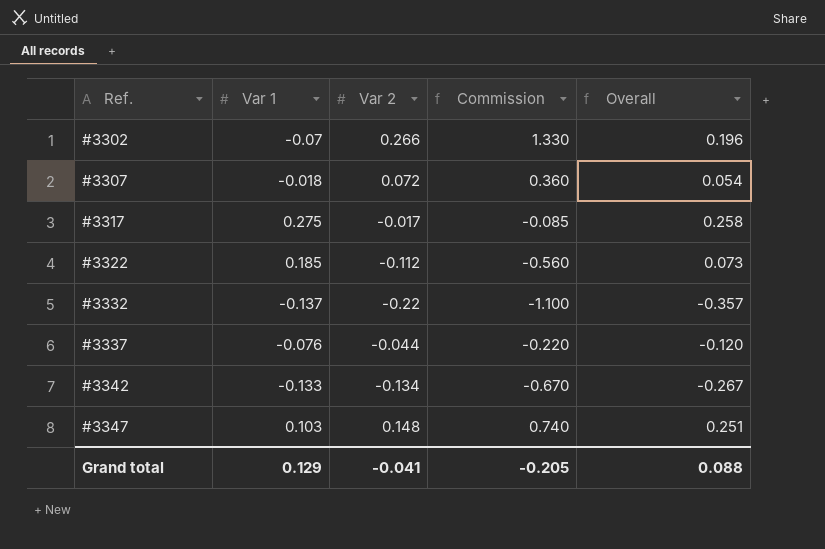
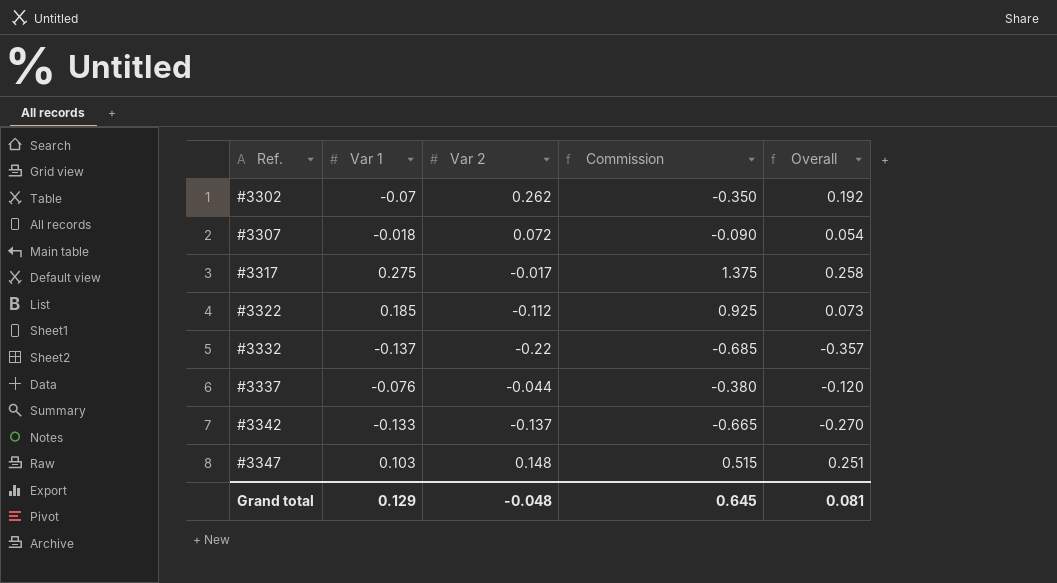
column Commission | formula: [Var 2] * 5 -> [Var 1] * 5
#3302 | Var 2: 0.266 -> 0.262
#3302 | Overall: 0.196 -> 0.192
#3342 | Var 2: -0.134 -> -0.137
#3342 | Overall: -0.267 -> -0.270
Grand total | Var 2: -0.041 -> -0.048
Grand total | Commission: -0.205 -> 0.645
Grand total | Overall: 0.088 -> 0.081

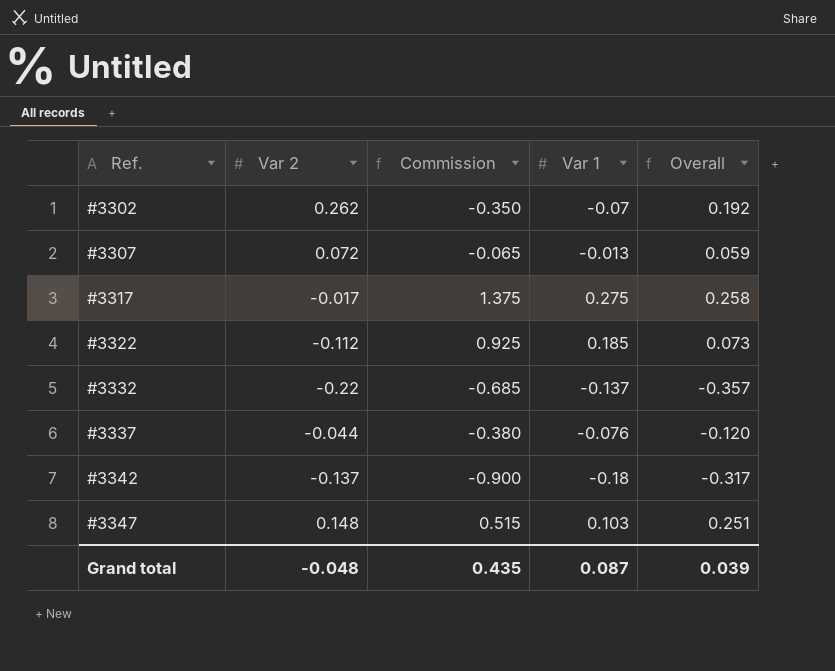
column Var 1 | position: 2 -> 4
#3307 | Commission: -0.090 -> -0.065
#3307 | Var 1: -0.018 -> -0.013
#3307 | Overall: 0.054 -> 0.059
#3342 | Commission: -0.665 -> -0.900
#3342 | Var 1: -0.133 -> -0.18
#3342 | Overall: -0.270 -> -0.317
Grand total | Commission: 0.645 -> 0.435
Grand total | Var 1: 0.129 -> 0.087
Grand total | Overall: 0.081 -> 0.039

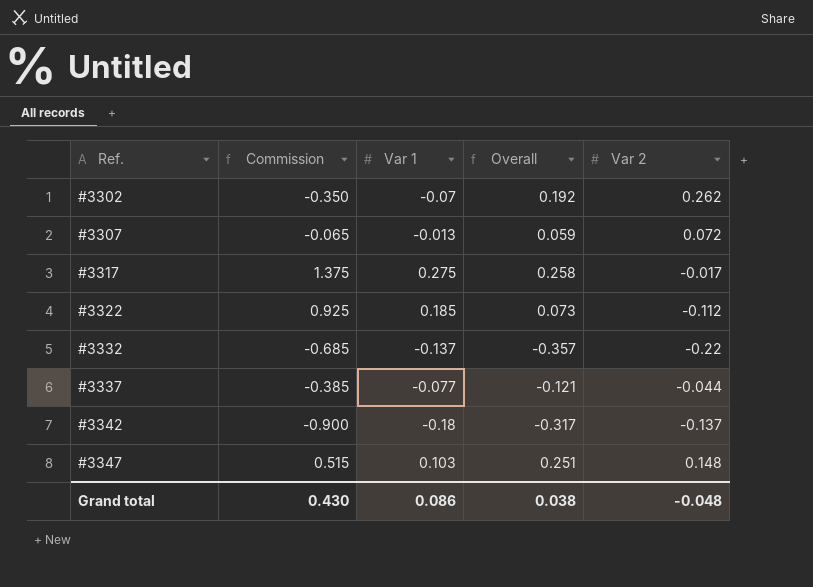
column Var 2 | position: 2 -> 5
#3337 | Commission: -0.380 -> -0.385
#3337 | Var 1: -0.076 -> -0.077
#3337 | Overall: -0.120 -> -0.121
Grand total | Commission: 0.435 -> 0.430
Grand total | Var 1: 0.087 -> 0.086
Grand total | Overall: 0.039 -> 0.038

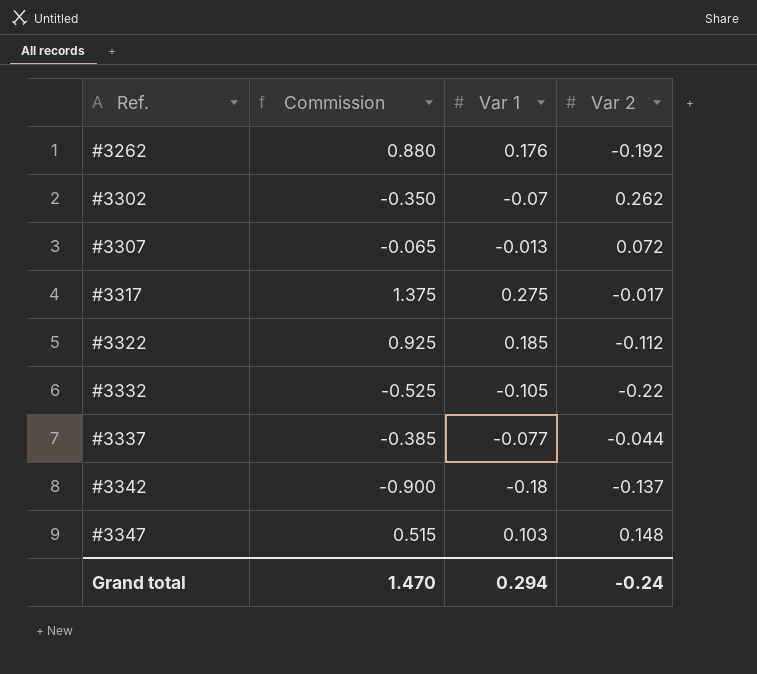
column Overall | formula: [Var 1] + [Var 2] -> none
row #3262: none -> 0.880 | 0.176 | -0.192
#3332 | Commission: -0.685 -> -0.525
#3332 | Var 1: -0.137 -> -0.105
Grand total | Commission: 0.430 -> 1.470
Grand total | Var 1: 0.086 -> 0.294
Grand total | Var 2: -0.048 -> -0.24

